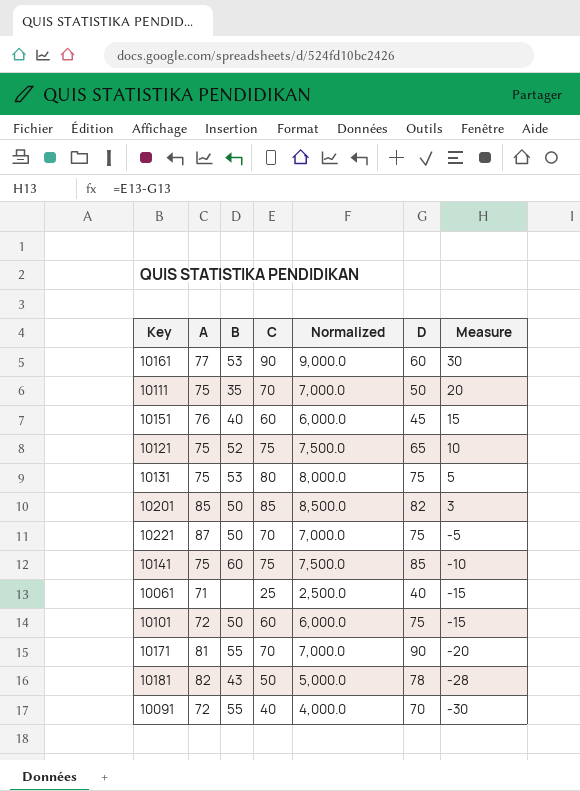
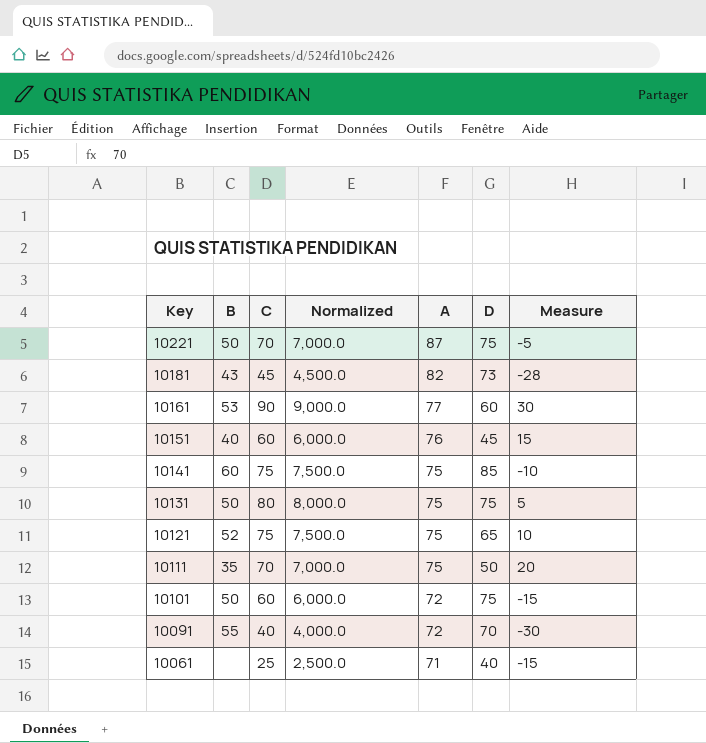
row order: Measure descending -> Key descending
column A | position: 2 -> 5
row 10201: 85 | 50 | 85 | 8,500.0 | 82 | 3 -> none
row 10171: 81 | 55 | 70 | 7,000.0 | 90 | -20 -> none
10181 | C: 50 -> 45
10181 | Normalized: 5,000.0 -> 4,500.0
10181 | D: 78 -> 73
10131 | B: 53 -> 50

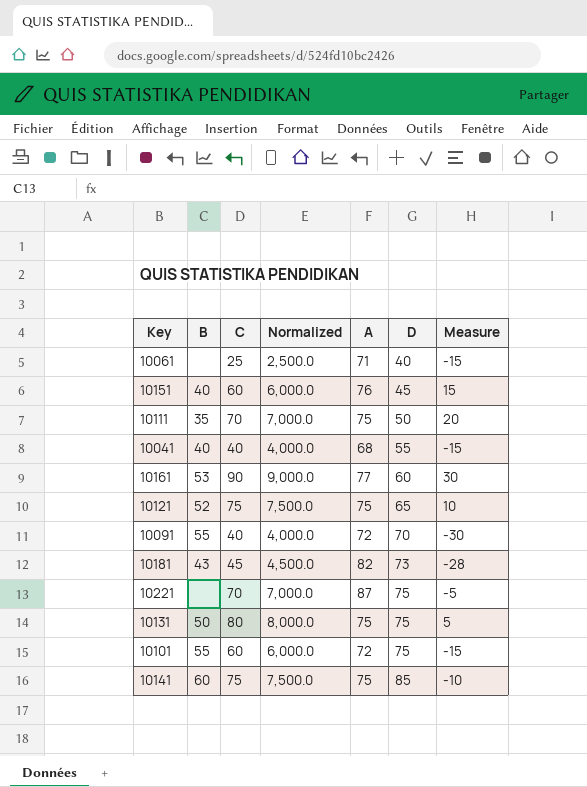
row order: Key descending -> D ascending
row 10041: none -> 40 | 40 | 4,000.0 | 68 | 55 | -15
10221 | B: 50 -> none
10101 | B: 50 -> 55

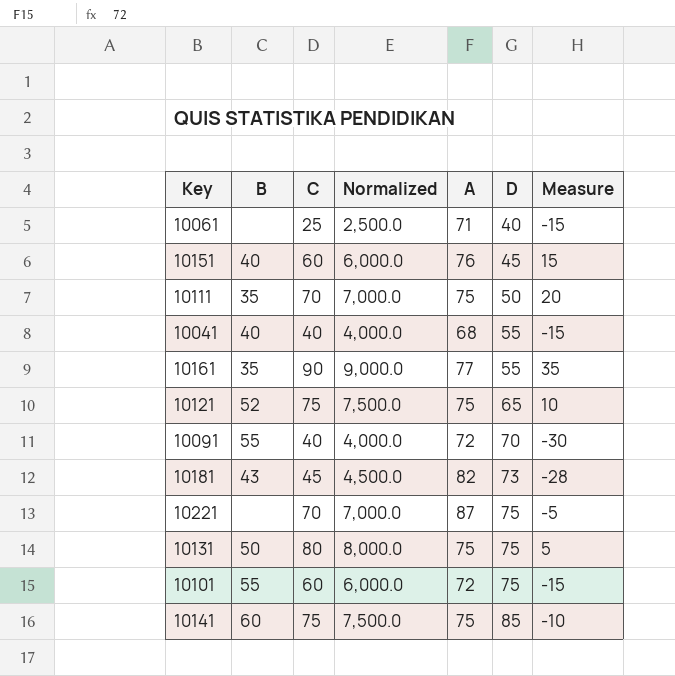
10161 | B: 53 -> 35
10161 | D: 60 -> 55
10161 | Measure: 30 -> 35

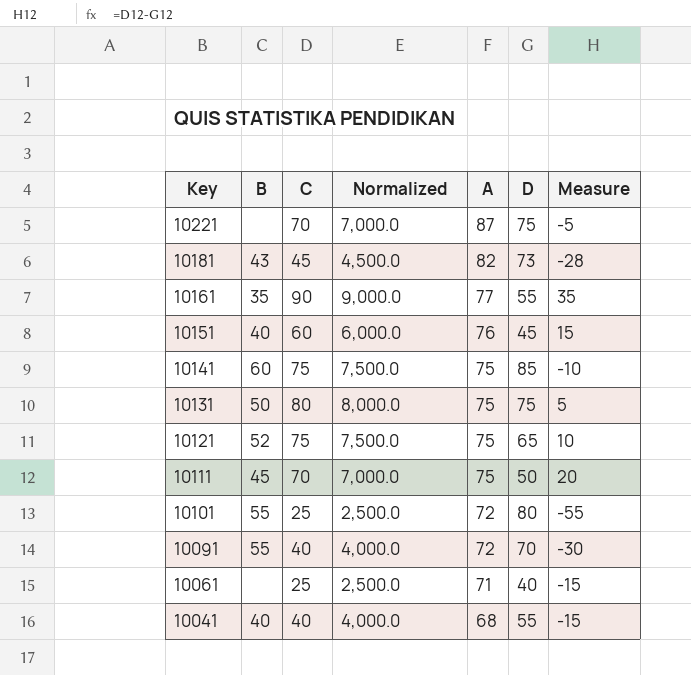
row order: D ascending -> Key descending
10111 | B: 35 -> 45
10101 | C: 60 -> 25
10101 | Normalized: 6,000.0 -> 2,500.0
10101 | D: 75 -> 80
10101 | Measure: -15 -> -55

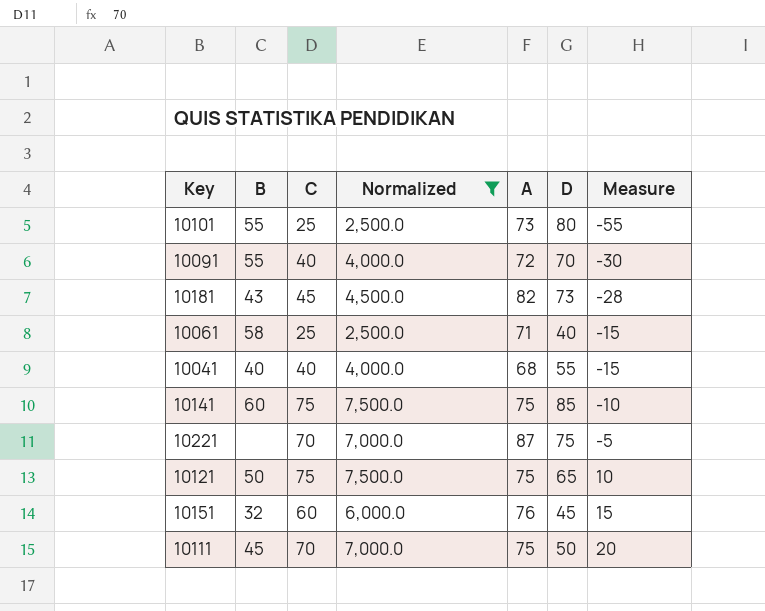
filter: none -> Normalized <= 7,500.0
row order: Key descending -> Measure ascending
10101 | A: 72 -> 73
10061 | B: none -> 58
10121 | B: 52 -> 50
10151 | B: 40 -> 32

